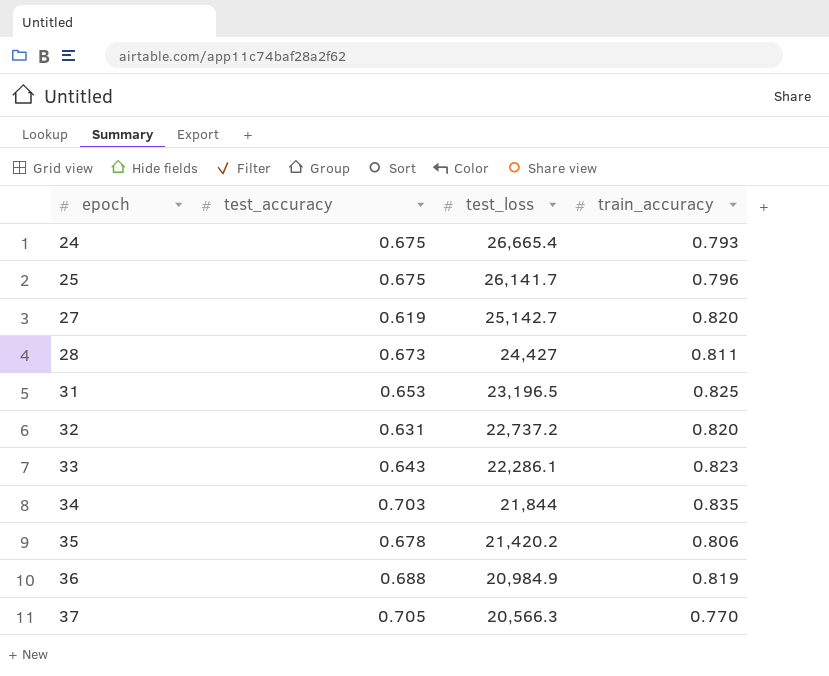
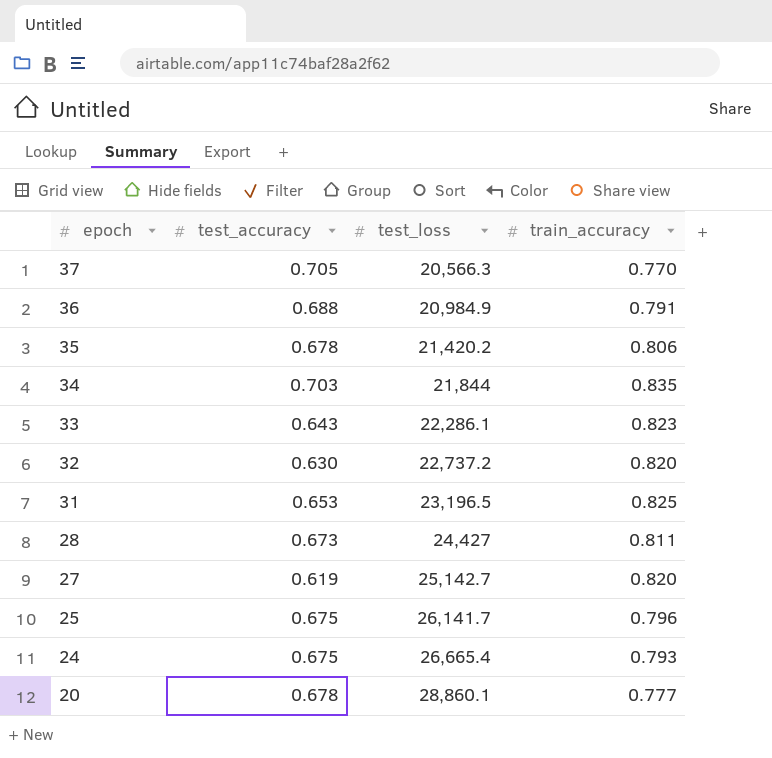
row order: epoch ascending -> epoch descending
36 | train_accuracy: 0.819 -> 0.791
32 | test_accuracy: 0.631 -> 0.630
row 20: none -> 0.678 | 28,860.1 | 0.777

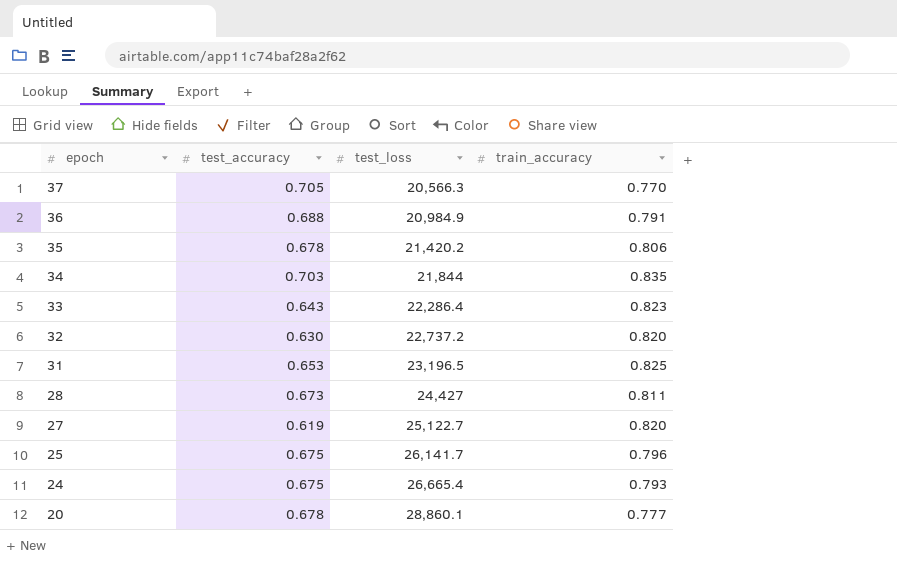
33 | test_loss: 22,286.1 -> 22,286.4
27 | test_loss: 25,142.7 -> 25,122.7

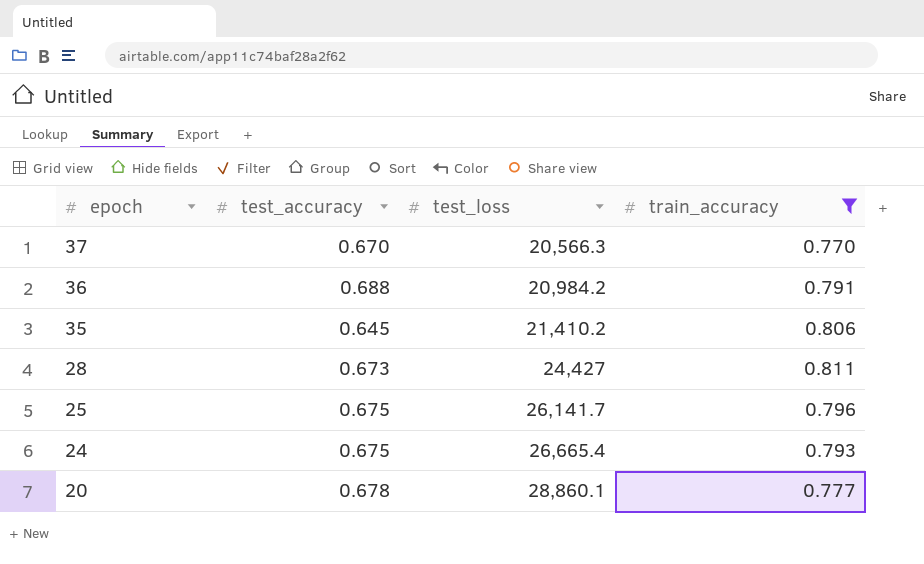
filter: none -> train_accuracy <= 0.811
37 | test_accuracy: 0.705 -> 0.670
36 | test_loss: 20,984.9 -> 20,984.2
35 | test_accuracy: 0.678 -> 0.645
35 | test_loss: 21,420.2 -> 21,410.2

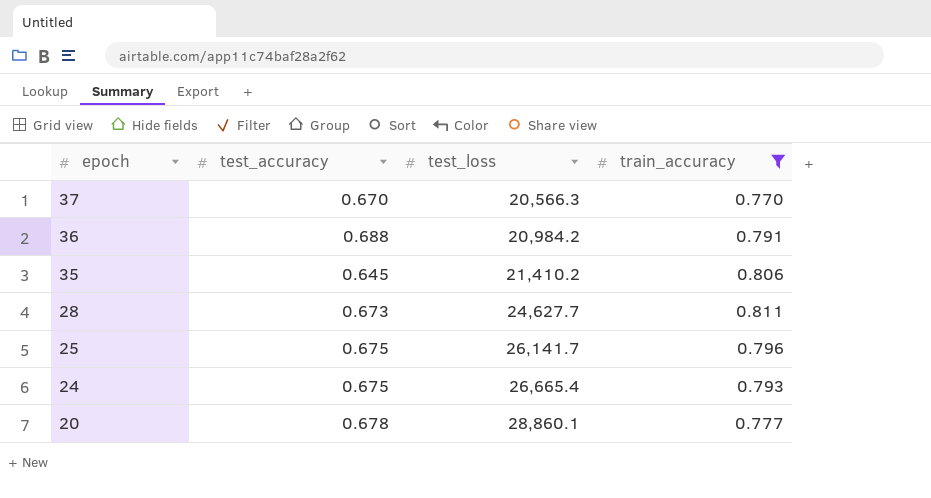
28 | test_loss: 24,427 -> 24,627.7

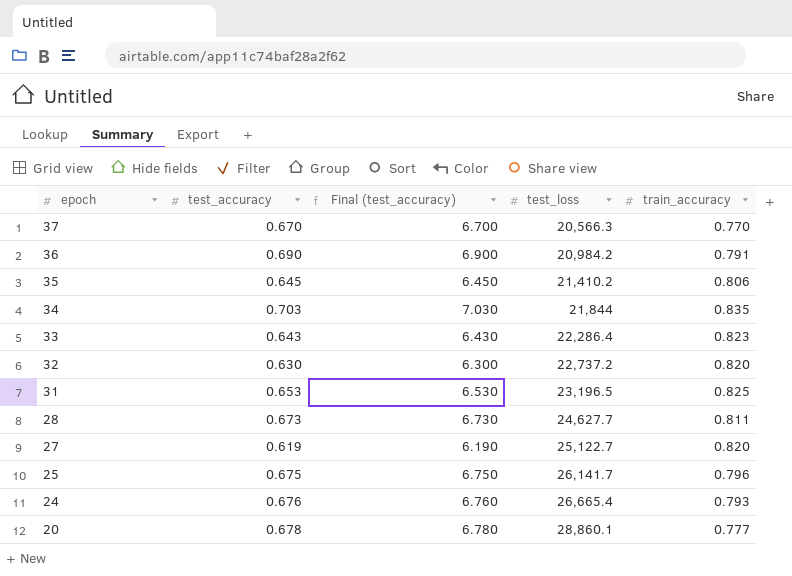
filter: train_accuracy <= 0.811 -> none
column Final (test_accuracy) | formula: none -> [test_accuracy] * 10
36 | test_accuracy: 0.688 -> 0.690
24 | test_accuracy: 0.675 -> 0.676

